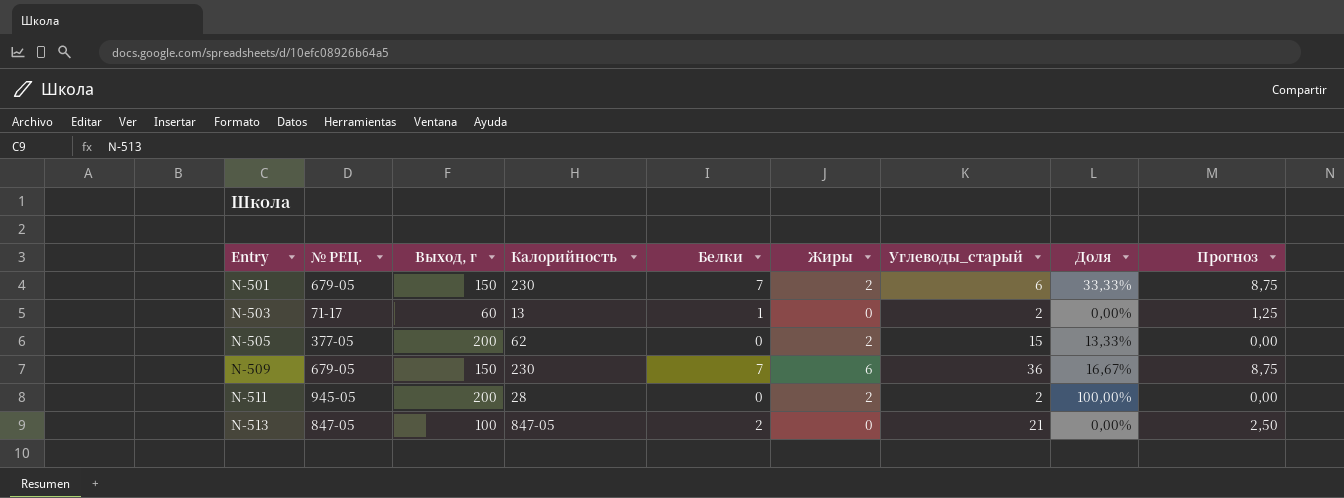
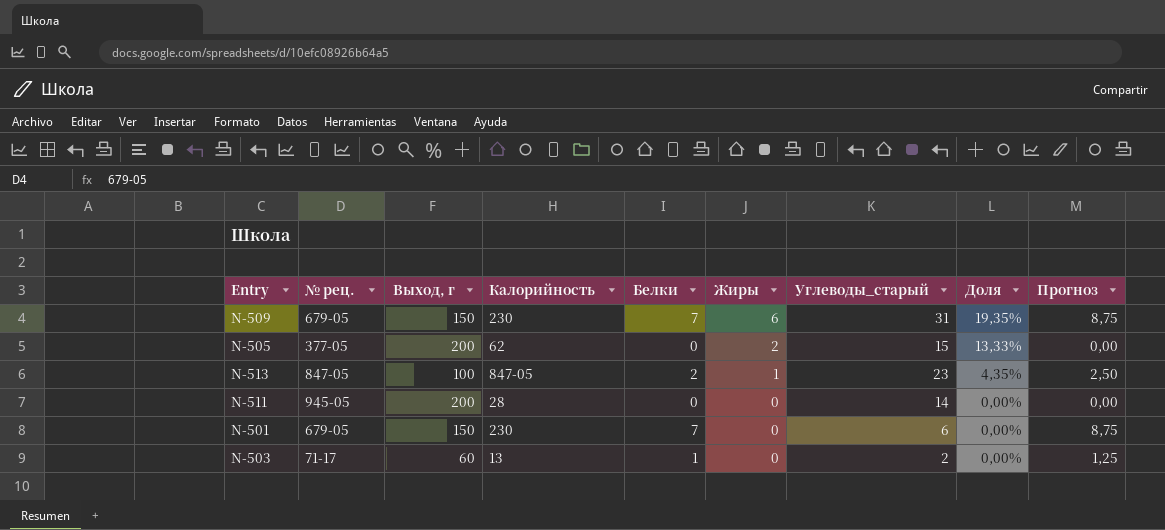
row order: Entry ascending -> Жиры descending
column name: № РЕЦ. -> № рец.
N-509 | Углеводы_старый: 36 -> 31
N-509 | Доля: 16,67% -> 19,35%
N-513 | Жиры: 0 -> 1
N-513 | Углеводы_старый: 21 -> 23
N-513 | Доля: 0,00% -> 4,35%
N-511 | Жиры: 2 -> 0
N-511 | Углеводы_старый: 2 -> 14
N-511 | Доля: 100,00% -> 0,00%
N-501 | Жиры: 2 -> 0
N-501 | Доля: 33,33% -> 0,00%

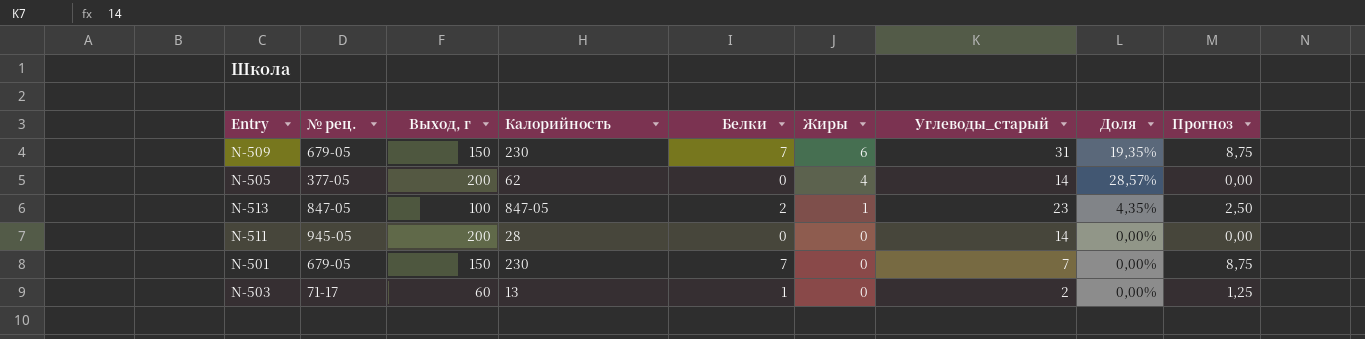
N-505 | Жиры: 2 -> 4
N-505 | Углеводы_старый: 15 -> 14
N-505 | Доля: 13,33% -> 28,57%
N-501 | Углеводы_старый: 6 -> 7

